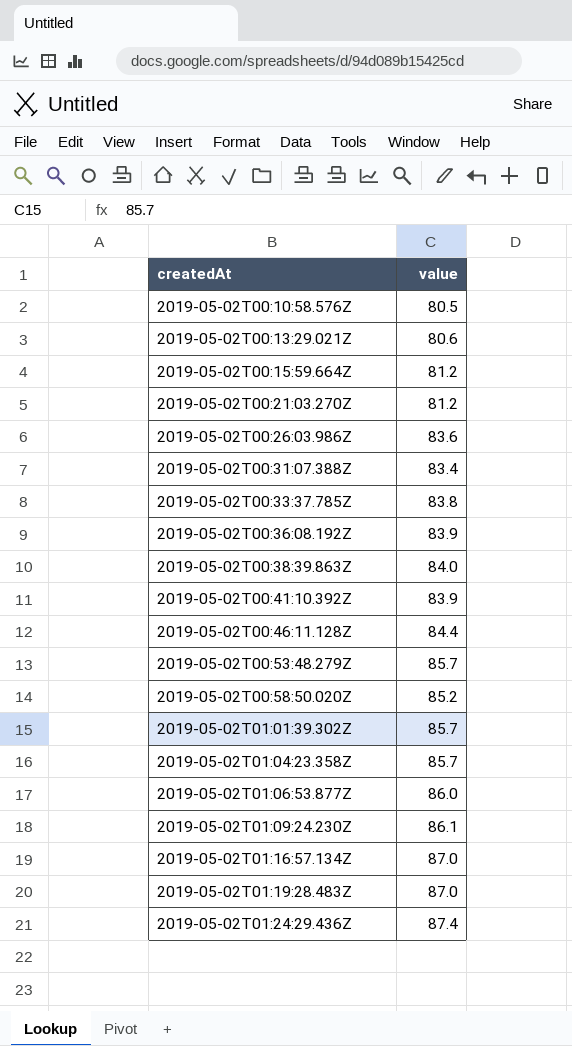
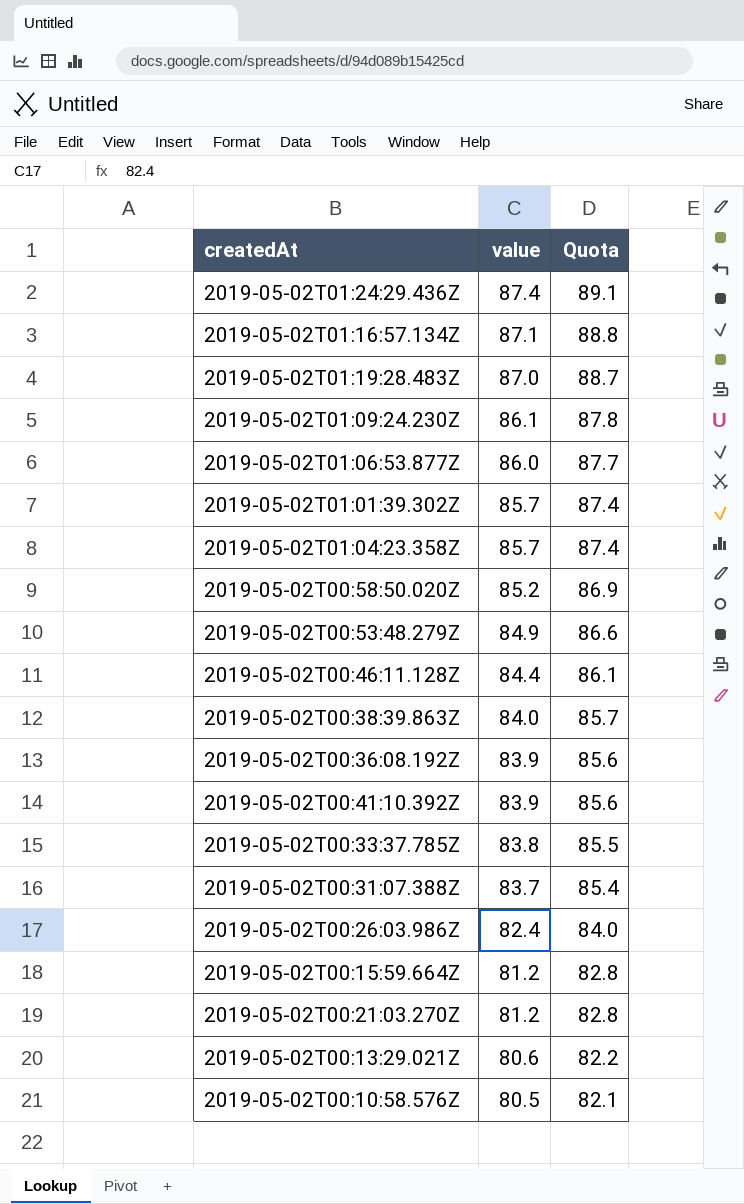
row order: createdAt ascending -> value descending
column Quota | formula: none -> [value] * 1.02
2019-05-02T01:16:57.134Z | value: 87.0 -> 87.1
2019-05-02T00:53:48.279Z | value: 85.7 -> 84.9
2019-05-02T00:31:07.388Z | value: 83.4 -> 83.7
2019-05-02T00:26:03.986Z | value: 83.6 -> 82.4

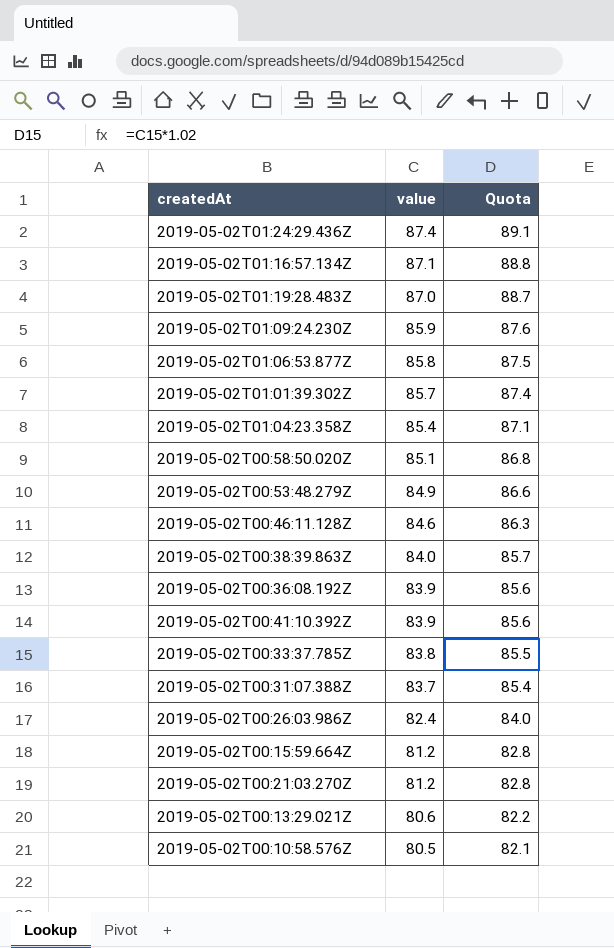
2019-05-02T01:09:24.230Z | value: 86.1 -> 85.9
2019-05-02T01:09:24.230Z | Quota: 87.8 -> 87.6
2019-05-02T01:06:53.877Z | value: 86.0 -> 85.8
2019-05-02T01:06:53.877Z | Quota: 87.7 -> 87.5
2019-05-02T01:04:23.358Z | value: 85.7 -> 85.4
2019-05-02T01:04:23.358Z | Quota: 87.4 -> 87.1
2019-05-02T00:58:50.020Z | value: 85.2 -> 85.1
2019-05-02T00:58:50.020Z | Quota: 86.9 -> 86.8
2019-05-02T00:46:11.128Z | value: 84.4 -> 84.6
2019-05-02T00:46:11.128Z | Quota: 86.1 -> 86.3

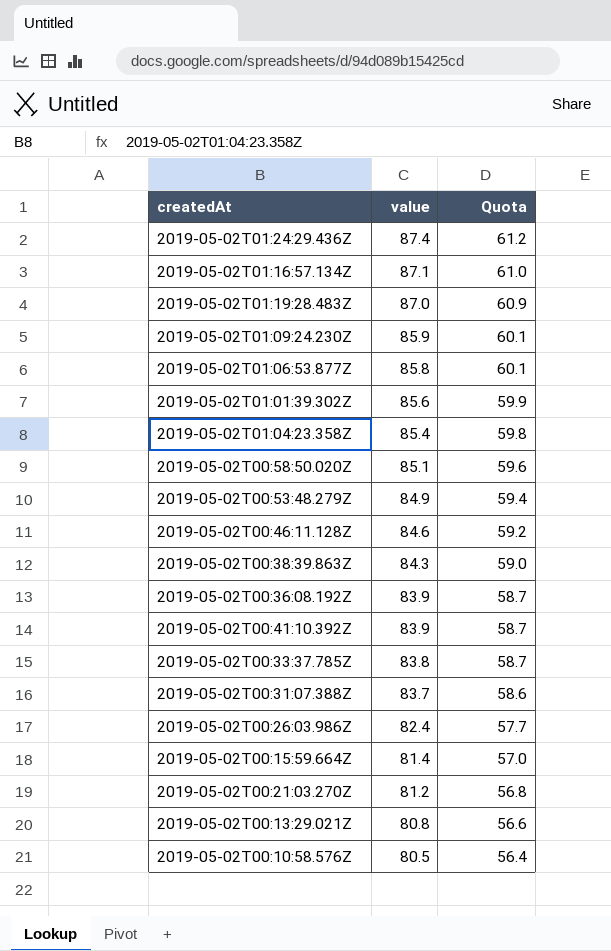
column Quota | formula: [value] * 1.02 -> [value] * 0.7
2019-05-02T01:01:39.302Z | value: 85.7 -> 85.6
2019-05-02T00:38:39.863Z | value: 84.0 -> 84.3
2019-05-02T00:15:59.664Z | value: 81.2 -> 81.4
2019-05-02T00:13:29.021Z | value: 80.6 -> 80.8

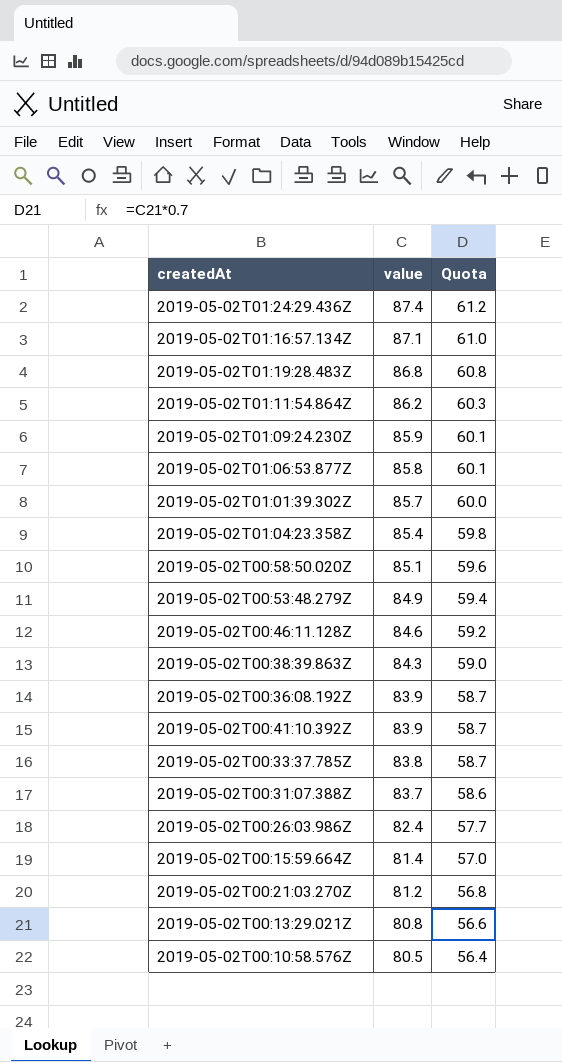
2019-05-02T01:19:28.483Z | value: 87.0 -> 86.8
2019-05-02T01:19:28.483Z | Quota: 60.9 -> 60.8
row 2019-05-02T01:11:54.864Z: none -> 86.2 | 60.3
2019-05-02T01:01:39.302Z | value: 85.6 -> 85.7
2019-05-02T01:01:39.302Z | Quota: 59.9 -> 60.0

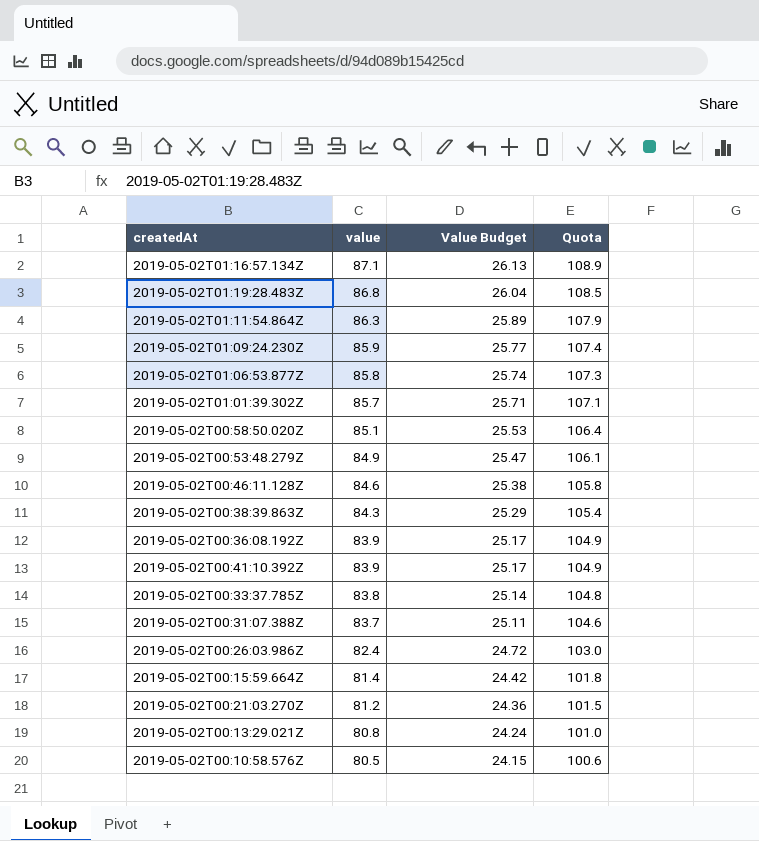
column Value Budget | formula: none -> [value] * 0.3
column Quota | formula: [value] * 0.7 -> [value] * 1.25
row 2019-05-02T01:24:29.436Z: 87.4 | 61.2 -> none
row 2019-05-02T01:04:23.358Z: 85.4 | 59.8 -> none
2019-05-02T01:11:54.864Z | value: 86.2 -> 86.3

